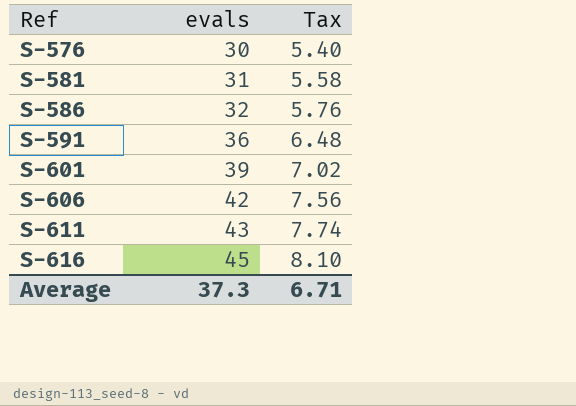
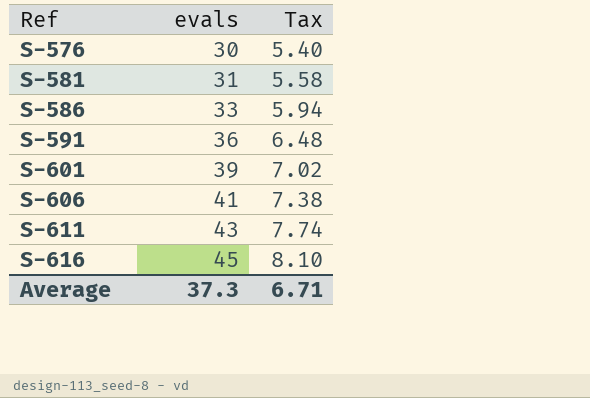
S-586 | evals: 32 -> 33
S-586 | Tax: 5.76 -> 5.94
S-606 | evals: 42 -> 41
S-606 | Tax: 7.56 -> 7.38

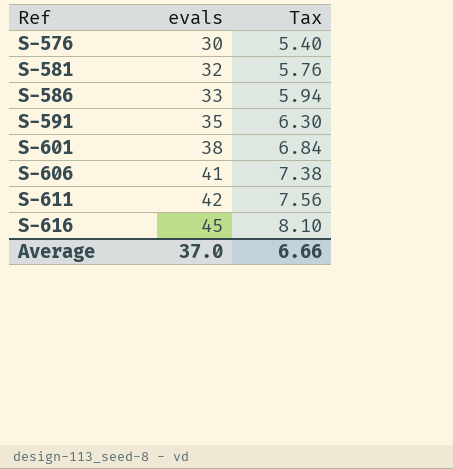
S-581 | evals: 31 -> 32
S-581 | Tax: 5.58 -> 5.76
S-591 | evals: 36 -> 35
S-591 | Tax: 6.48 -> 6.30
S-601 | evals: 39 -> 38
S-601 | Tax: 7.02 -> 6.84
S-611 | evals: 43 -> 42
S-611 | Tax: 7.74 -> 7.56
Average | evals: 37.3 -> 37.0
Average | Tax: 6.71 -> 6.66

